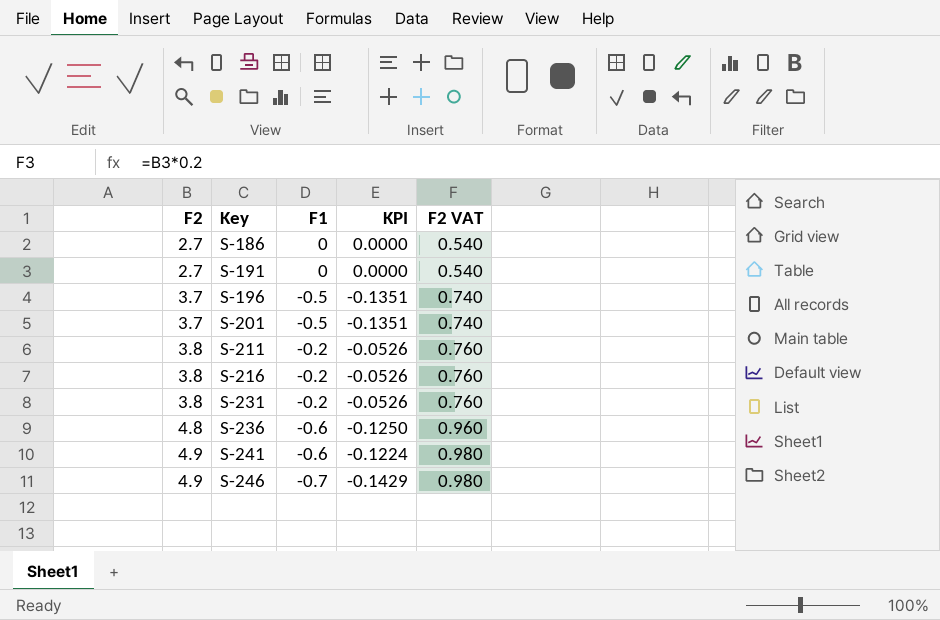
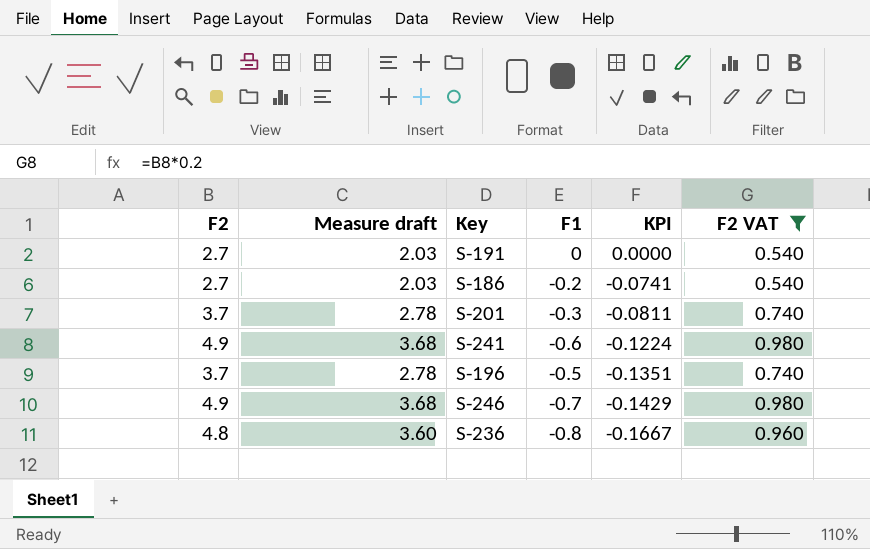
filter: none -> F2 VAT != 0.760
row order: F2 ascending -> KPI descending
column Measure draft | formula: none -> [F2] * 0.75
S-186 | F1: 0 -> -0.2
S-186 | KPI: 0.0000 -> -0.0741
S-201 | F1: -0.5 -> -0.3
S-201 | KPI: -0.1351 -> -0.0811
S-236 | F1: -0.6 -> -0.8
S-236 | KPI: -0.1250 -> -0.1667

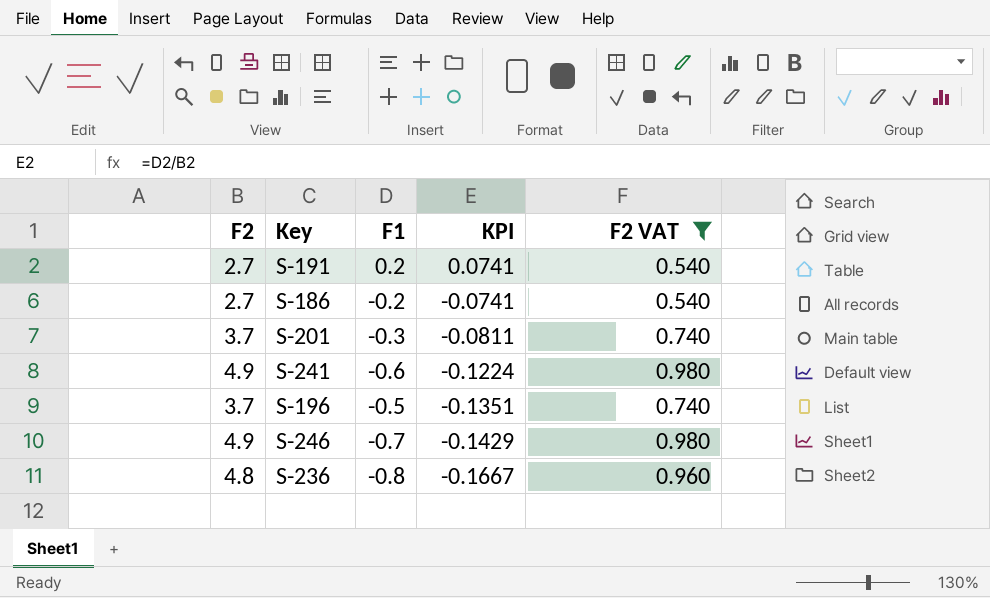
column Measure draft | formula: [F2] * 0.75 -> none
S-191 | F1: 0 -> 0.2
S-191 | KPI: 0.0000 -> 0.0741

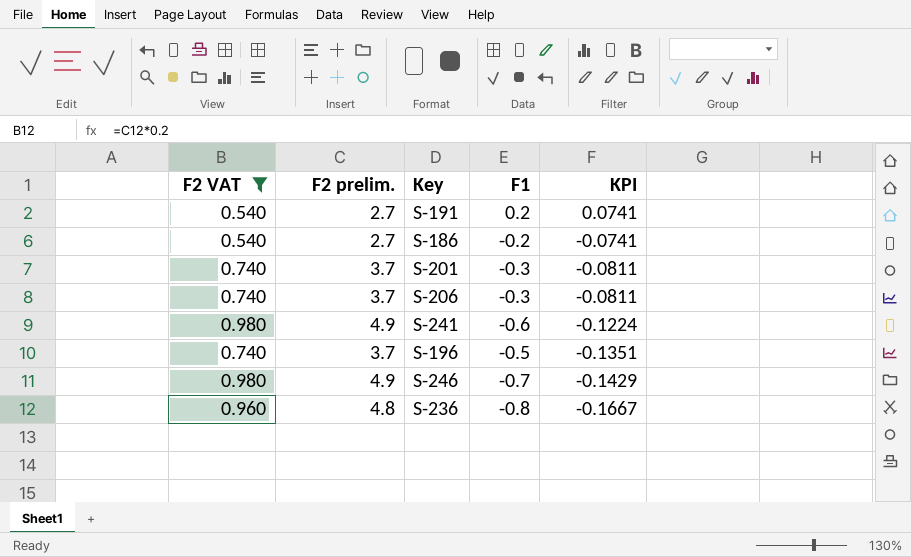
column F2 VAT | position: 5 -> 1
column name: F2 -> F2 prelim.
row S-206: none -> 0.740 | 3.7 | -0.3 | -0.0811

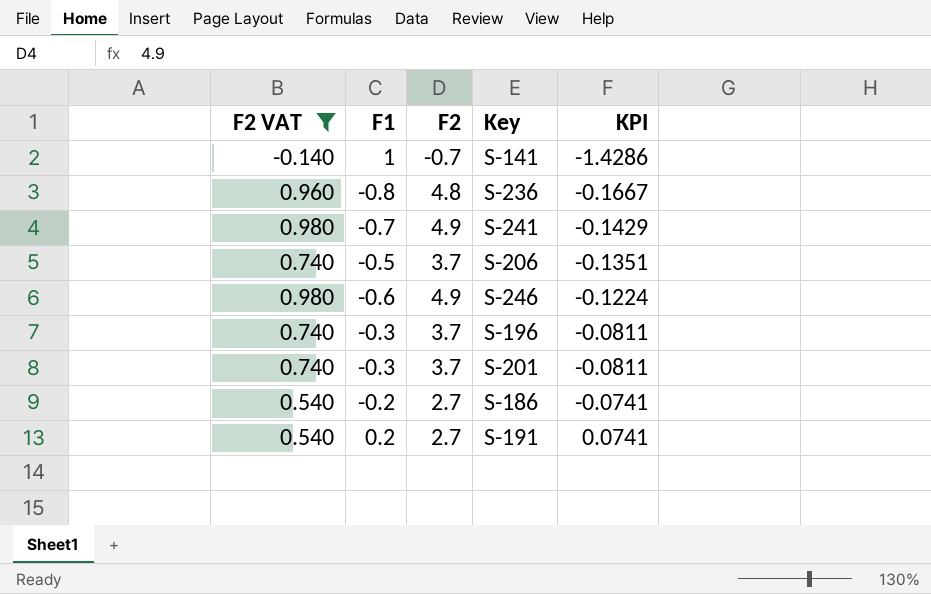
row order: KPI descending -> KPI ascending
column F1 | position: 4 -> 2
column name: F2 prelim. -> F2
row S-141: none -> -0.140 | 1 | -0.7 | -1.4286
S-241 | F1: -0.6 -> -0.7
S-241 | KPI: -0.1224 -> -0.1429
S-206 | F1: -0.3 -> -0.5
S-206 | KPI: -0.0811 -> -0.1351
S-246 | F1: -0.7 -> -0.6
S-246 | KPI: -0.1429 -> -0.1224
S-196 | F1: -0.5 -> -0.3
S-196 | KPI: -0.1351 -> -0.0811

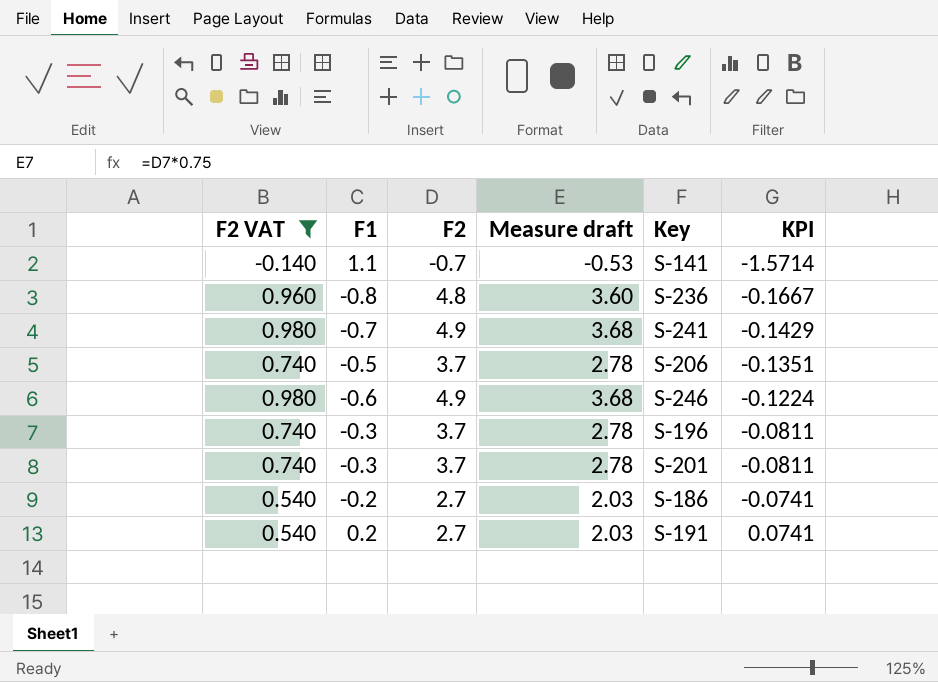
column Measure draft | formula: none -> [F2] * 0.75
S-141 | F1: 1 -> 1.1
S-141 | KPI: -1.4286 -> -1.5714

